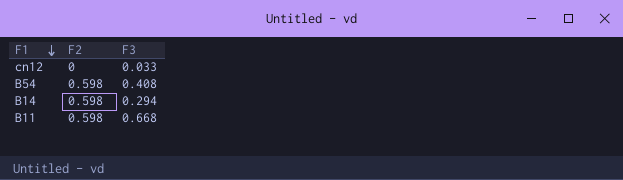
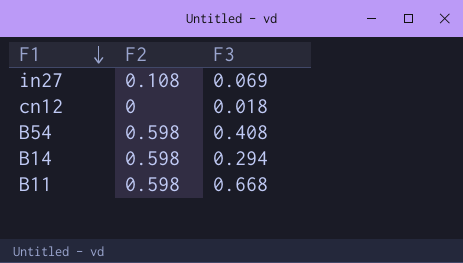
row in27: none -> 0.108 | 0.069
cn12 | F3: 0.033 -> 0.018

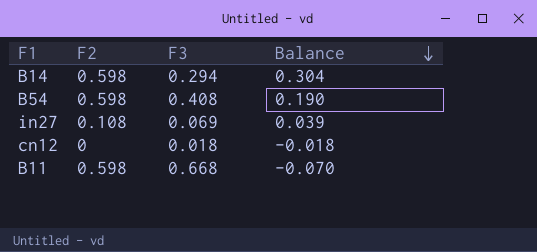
row order: F1 descending -> Balance descending
column Balance | formula: none -> [F2] - [F3]

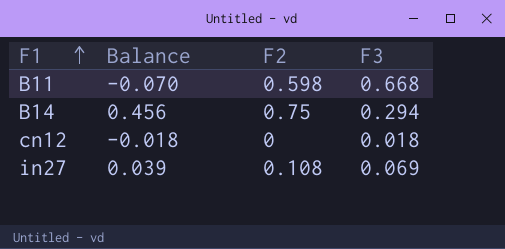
row order: Balance descending -> F1 ascending
column Balance | position: 4 -> 2
row B54: 0.598 | 0.408 | 0.190 -> none
B14 | Balance: 0.304 -> 0.456
B14 | F2: 0.598 -> 0.75

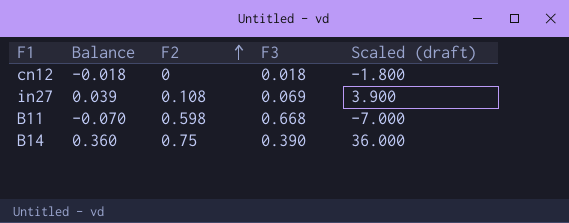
row order: F1 ascending -> F2 ascending
column Scaled (draft) | formula: none -> [Balance] * 100
B14 | Balance: 0.456 -> 0.360
B14 | F3: 0.294 -> 0.390

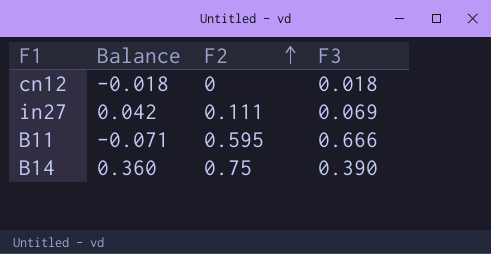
column Scaled (draft) | formula: [Balance] * 100 -> none
in27 | Balance: 0.039 -> 0.042
in27 | F2: 0.108 -> 0.111
B11 | Balance: -0.070 -> -0.071
B11 | F2: 0.598 -> 0.595
B11 | F3: 0.668 -> 0.666

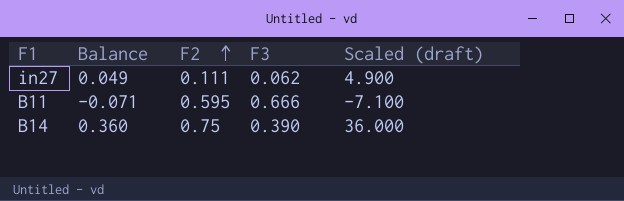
column Scaled (draft) | formula: none -> [Balance] * 100
row cn12: -0.018 | 0 | 0.018 -> none
in27 | Balance: 0.042 -> 0.049
in27 | F3: 0.069 -> 0.062

